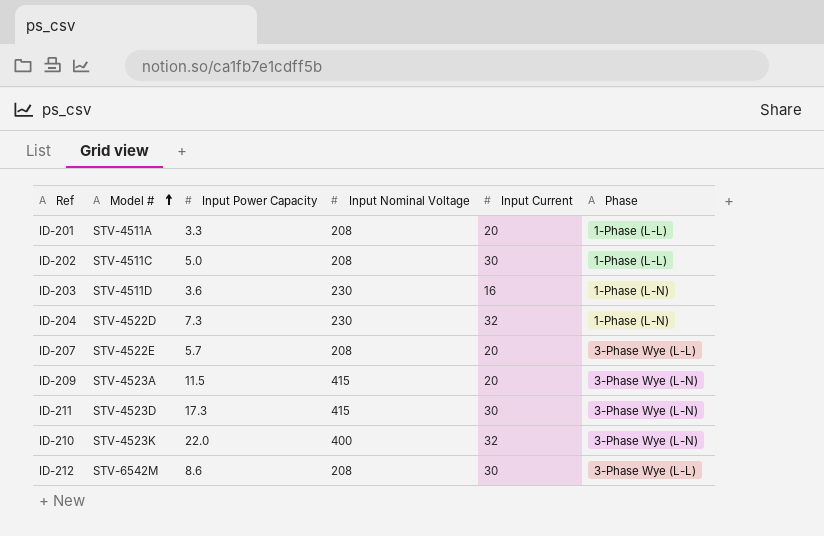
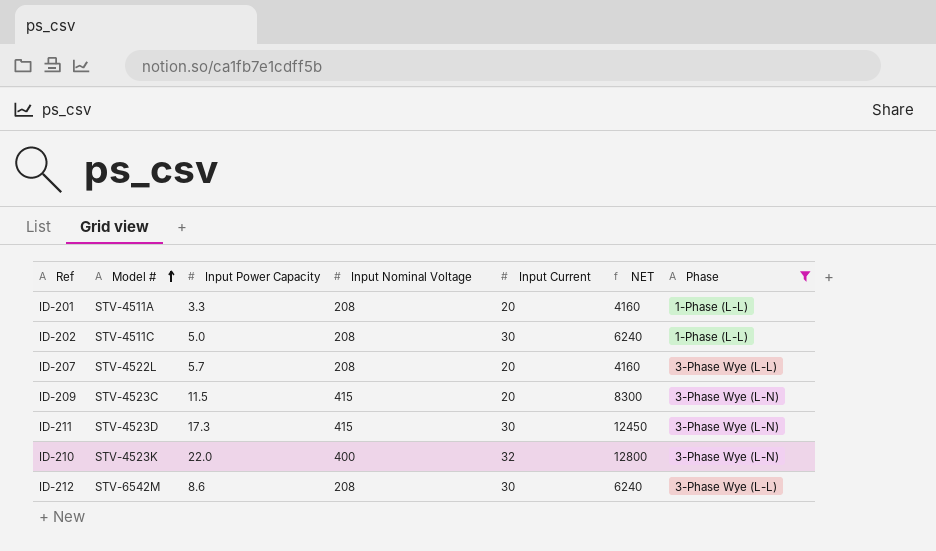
filter: none -> Phase != 1-Phase (L-N)
column NET | formula: none -> [Input Nominal Voltage] * [Input Current]
ID-207 | Model #: STV-4522E -> STV-4522L
ID-209 | Model #: STV-4523A -> STV-4523C

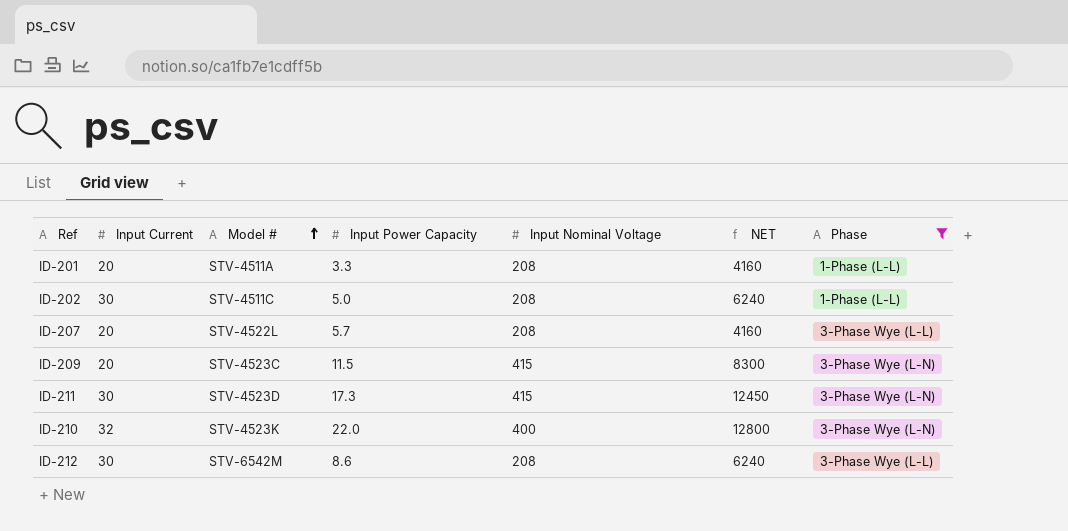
column Input Current | position: 5 -> 2

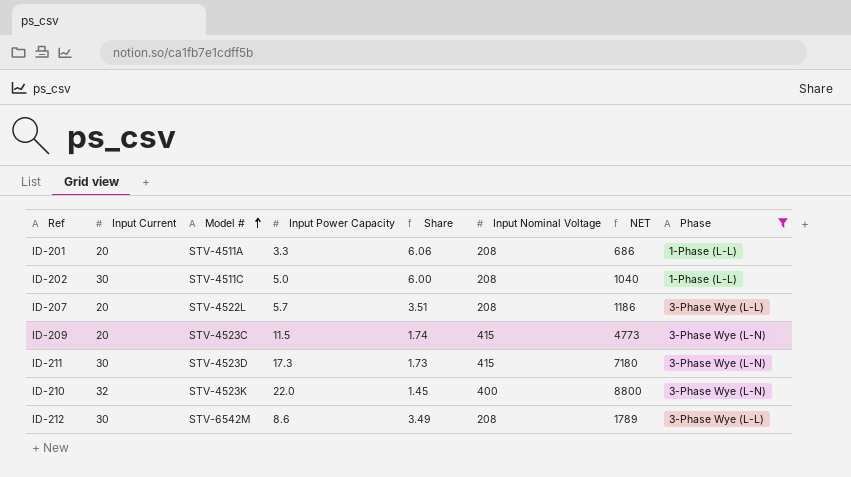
column Share | formula: none -> [Input Current] / [Input Power Capacity]
column NET | formula: [Input Current] * [Input Nominal Voltage] -> [Input Power Capacity] * [Input Nominal Voltage]

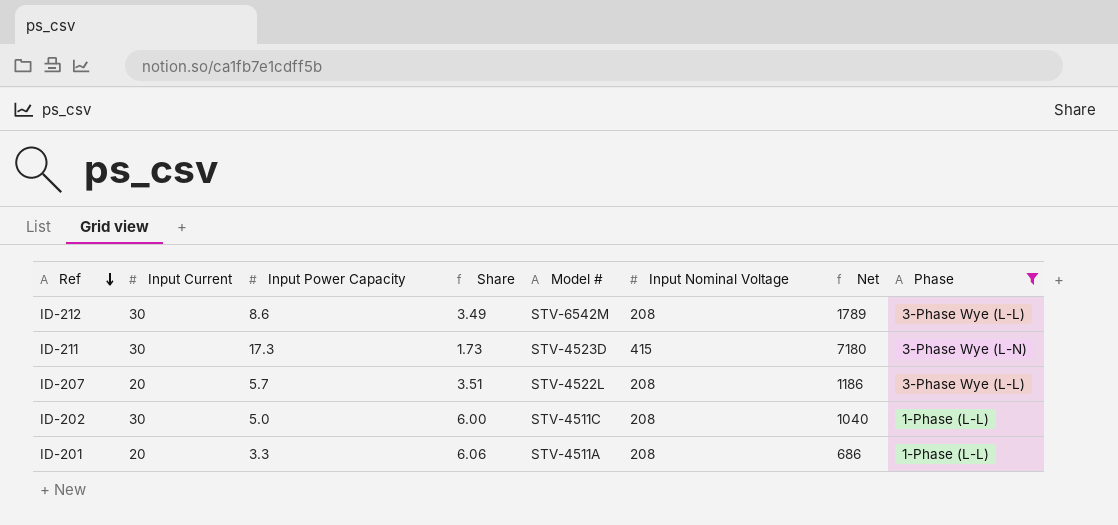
row order: Model # ascending -> Ref descending
column Model # | position: 3 -> 5
column name: NET -> Net
row ID-209: 20 | STV-4523C | 11.5 | 1.74 | 415 | 4773 | 3-Phase Wye (L-N) -> none
row ID-210: 32 | STV-4523K | 22.0 | 1.45 | 400 | 8800 | 3-Phase Wye (L-N) -> none

